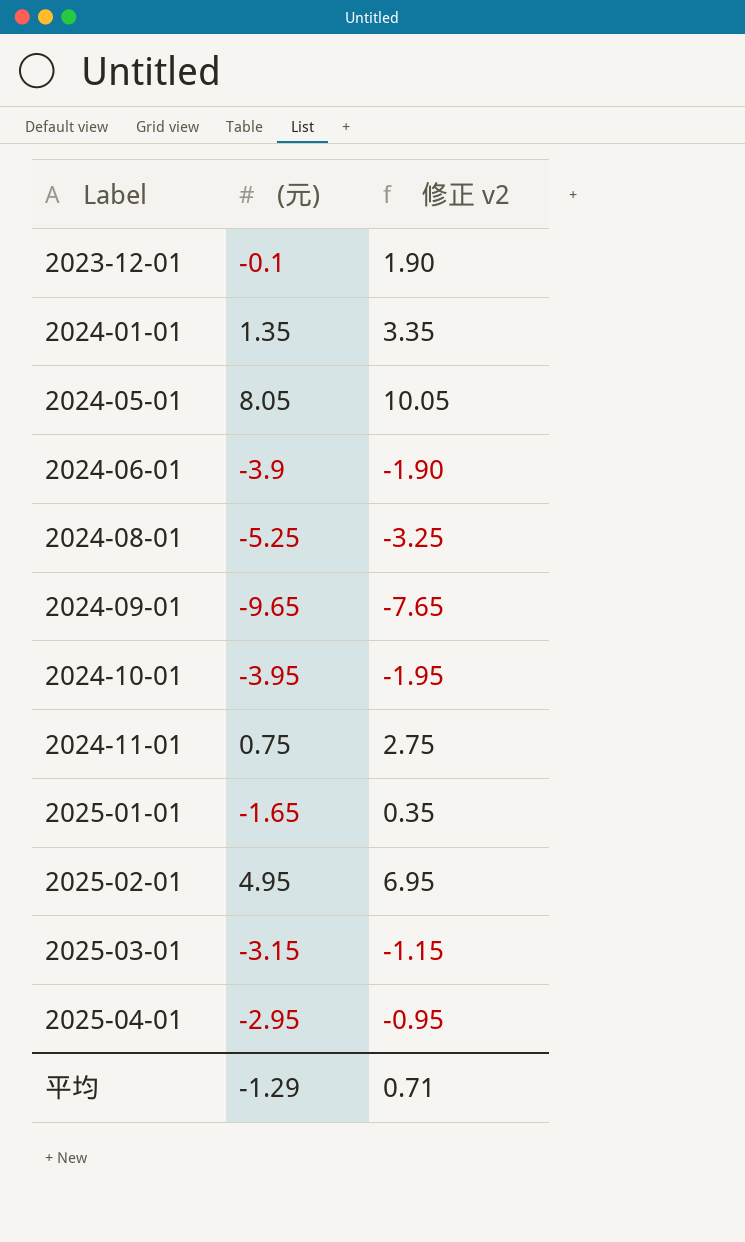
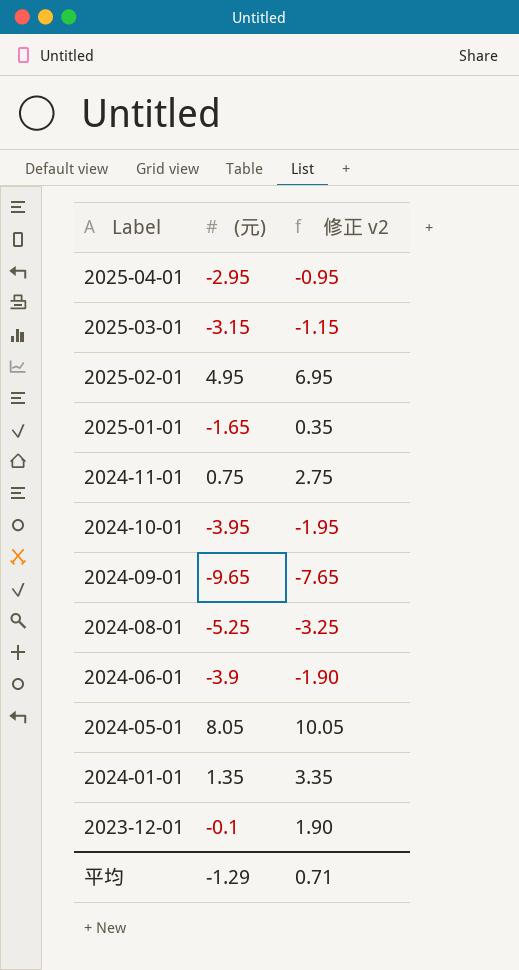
row order: Label ascending -> Label descending

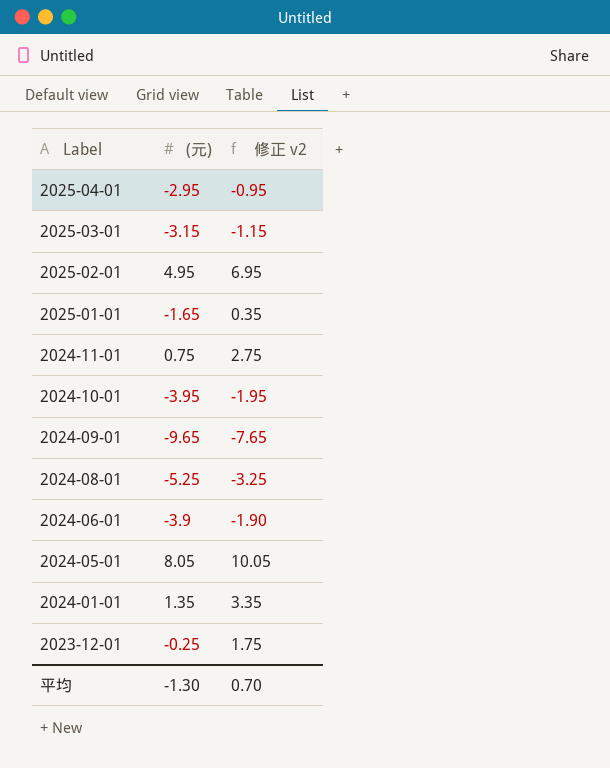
2023-12-01 | (元): -0.1 -> -0.25
2023-12-01 | 修正 v2: 1.90 -> 1.75
平均 | (元): -1.29 -> -1.30
平均 | 修正 v2: 0.71 -> 0.70

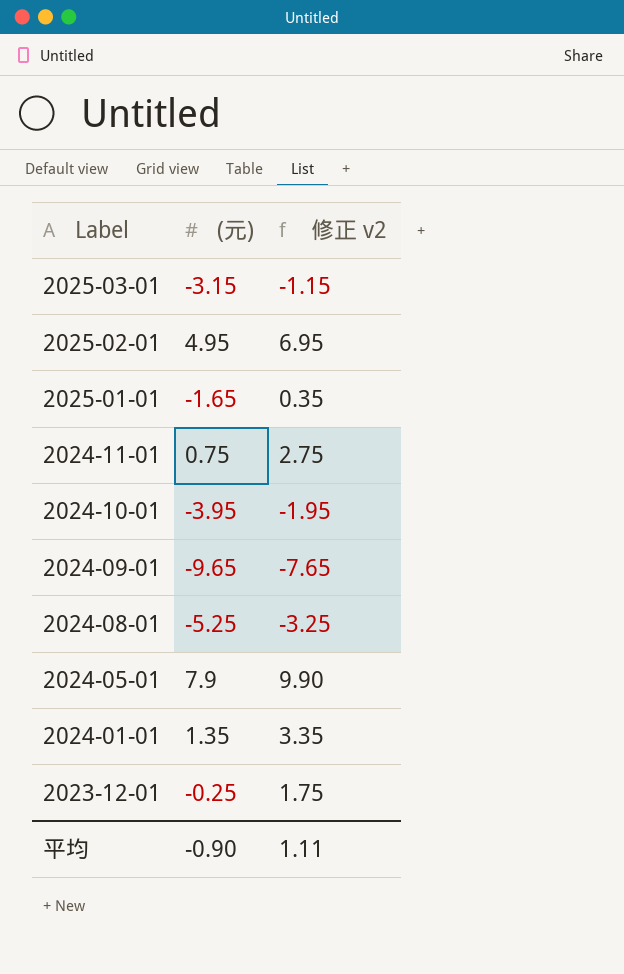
row 2025-04-01: -2.95 | -0.95 -> none
row 2024-06-01: -3.9 | -1.90 -> none
2024-05-01 | (元): 8.05 -> 7.9
2024-05-01 | 修正 v2: 10.05 -> 9.90
平均 | (元): -1.30 -> -0.90
平均 | 修正 v2: 0.70 -> 1.11

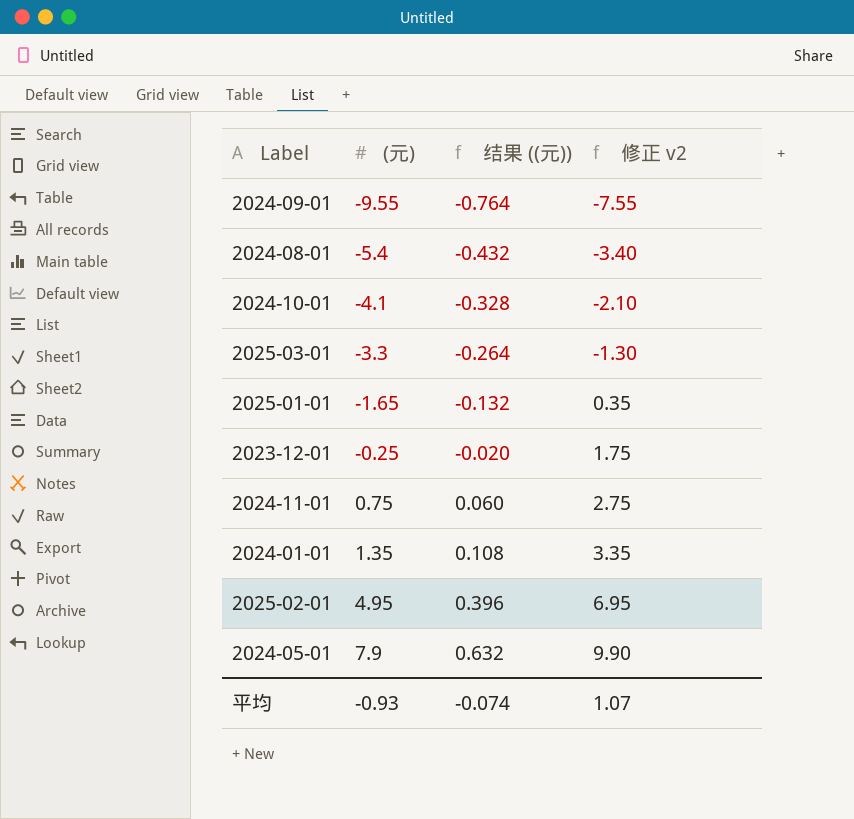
row order: Label descending -> (元) ascending
column 结果 ((元)) | formula: none -> [(元)] * 0.08
2024-09-01 | (元): -9.65 -> -9.55
2024-09-01 | 修正 v2: -7.65 -> -7.55
2024-08-01 | (元): -5.25 -> -5.4
2024-08-01 | 修正 v2: -3.25 -> -3.40
2024-10-01 | (元): -3.95 -> -4.1
2024-10-01 | 修正 v2: -1.95 -> -2.10
2025-03-01 | (元): -3.15 -> -3.3
2025-03-01 | 修正 v2: -1.15 -> -1.30
平均 | (元): -0.90 -> -0.93
平均 | 修正 v2: 1.11 -> 1.07

